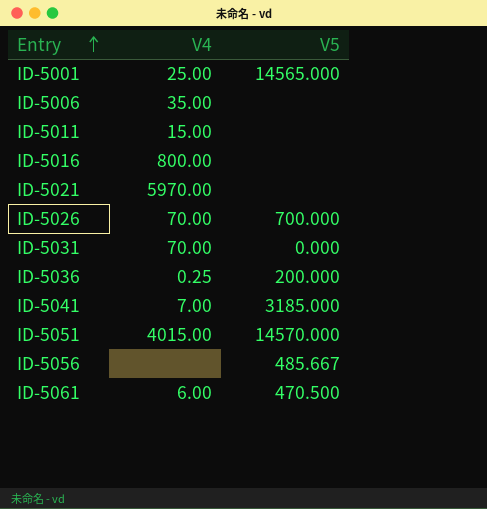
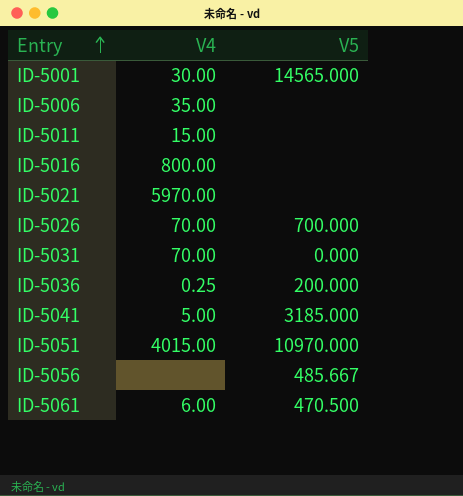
ID-5001 | V4: 25.00 -> 30.00
ID-5041 | V4: 7.00 -> 5.00
ID-5051 | V5: 14570.000 -> 10970.000

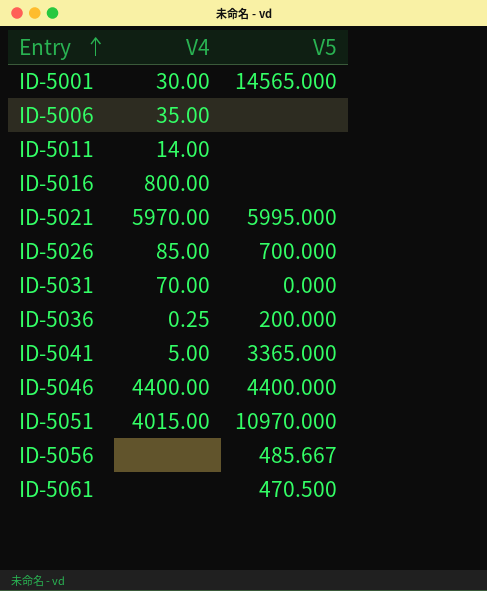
ID-5011 | V4: 15.00 -> 14.00
ID-5021 | V5: none -> 5995.000
ID-5026 | V4: 70.00 -> 85.00
ID-5041 | V5: 3185.000 -> 3365.000
row ID-5046: none -> 4400.00 | 4400.000
ID-5061 | V4: 6.00 -> none

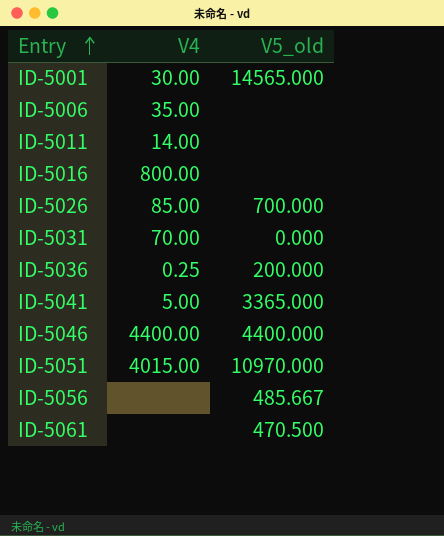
column name: V5 -> V5_old
row ID-5021: 5970.00 | 5995.000 -> none

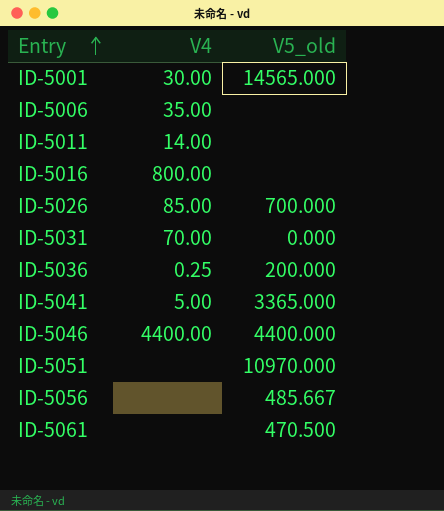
ID-5051 | V4: 4015.00 -> none

